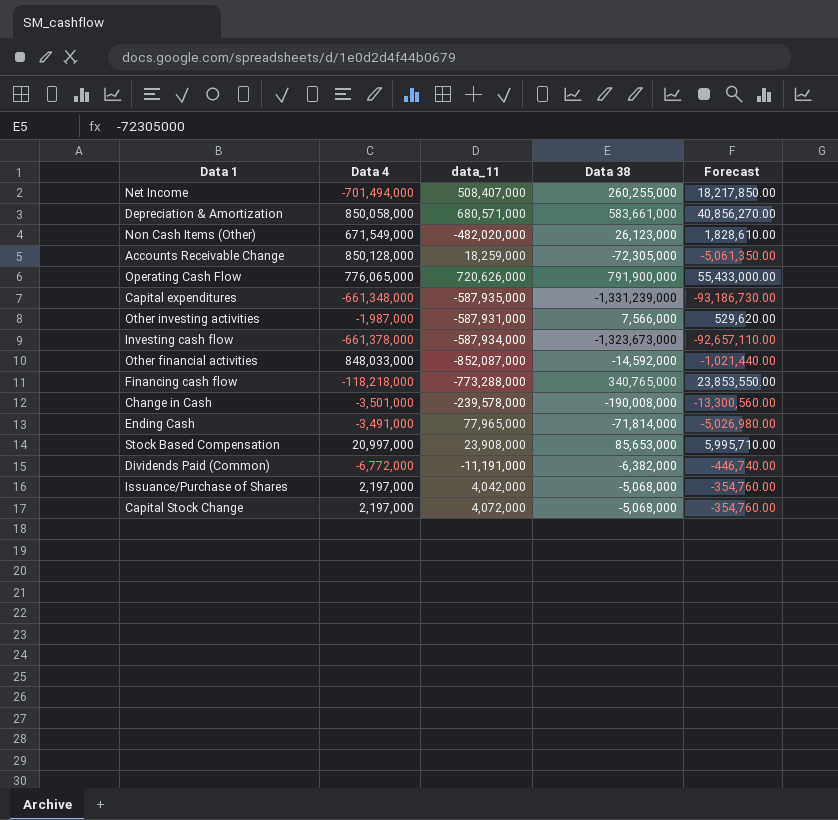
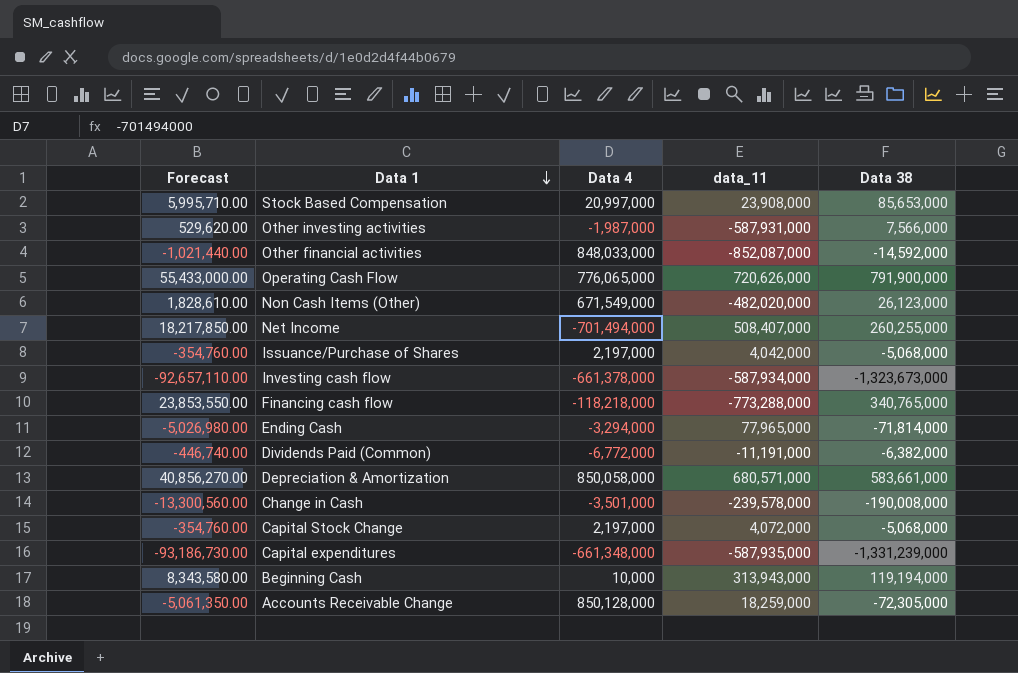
row order: none -> Data 1 descending
column Forecast | position: 5 -> 1
Ending Cash | Data 4: -3,491,000 -> -3,294,000
row Beginning Cash: none -> 8,343,580.00 | 10,000 | 313,943,000 | 119,194,000

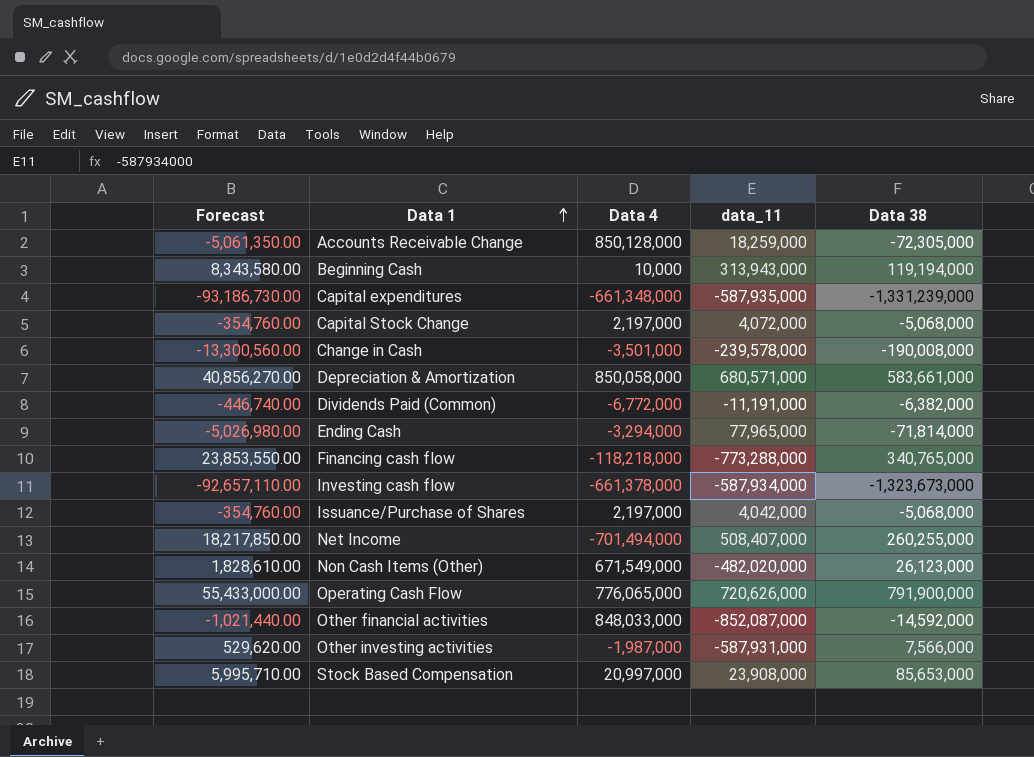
row order: Data 1 descending -> Data 1 ascending

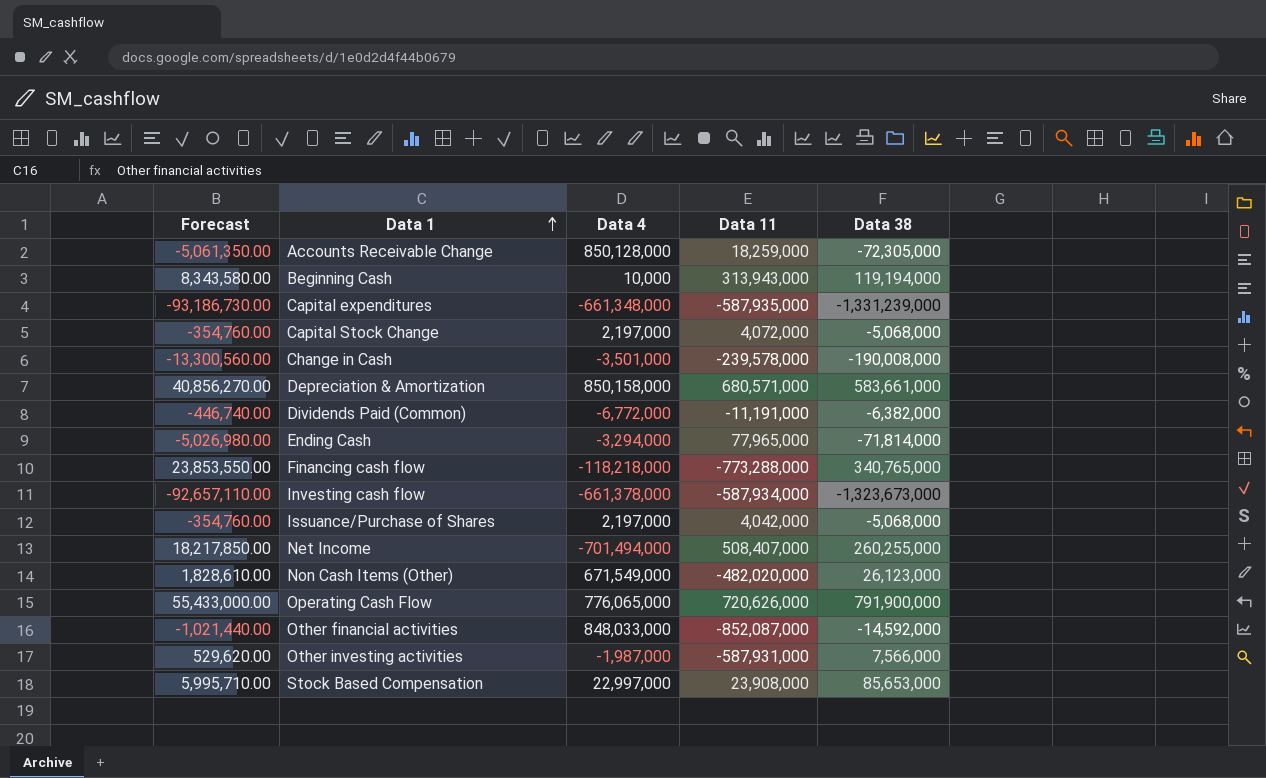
column name: data_11 -> Data 11
Depreciation & Amortization | Data 4: 850,058,000 -> 850,158,000
Stock Based Compensation | Data 4: 20,997,000 -> 22,997,000

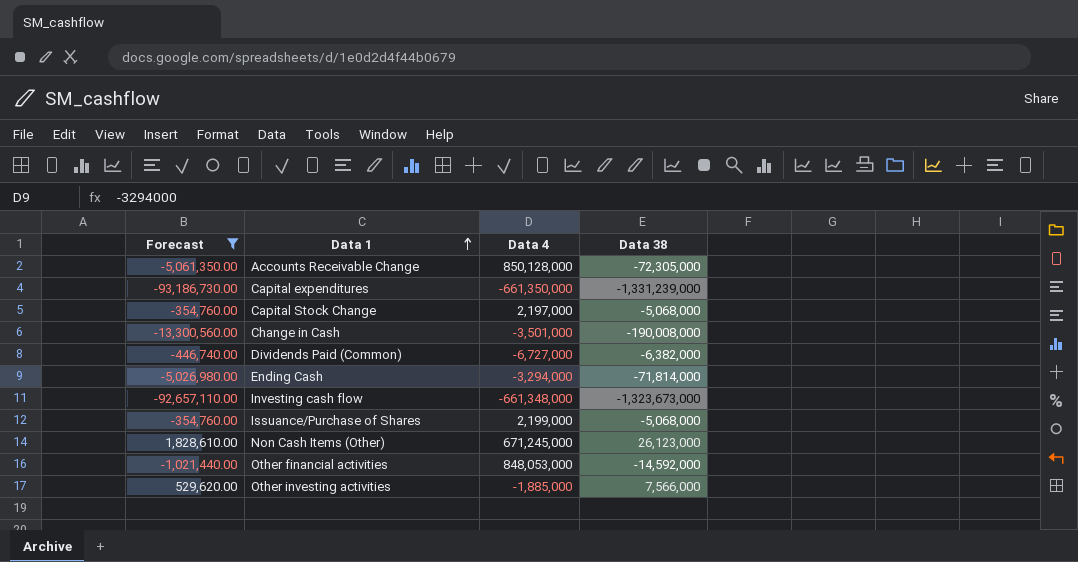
filter: none -> Forecast <= 1,828,610.00
column Data 11 | position: 4 -> none
Capital expenditures | Data 4: -661,348,000 -> -661,350,000
Dividends Paid (Common) | Data 4: -6,772,000 -> -6,727,000
Investing cash flow | Data 4: -661,378,000 -> -661,348,000
Issuance/Purchase of Shares | Data 4: 2,197,000 -> 2,199,000
Non Cash Items (Other) | Data 4: 671,549,000 -> 671,245,000
Other financial activities | Data 4: 848,033,000 -> 848,053,000
Other investing activities | Data 4: -1,987,000 -> -1,885,000

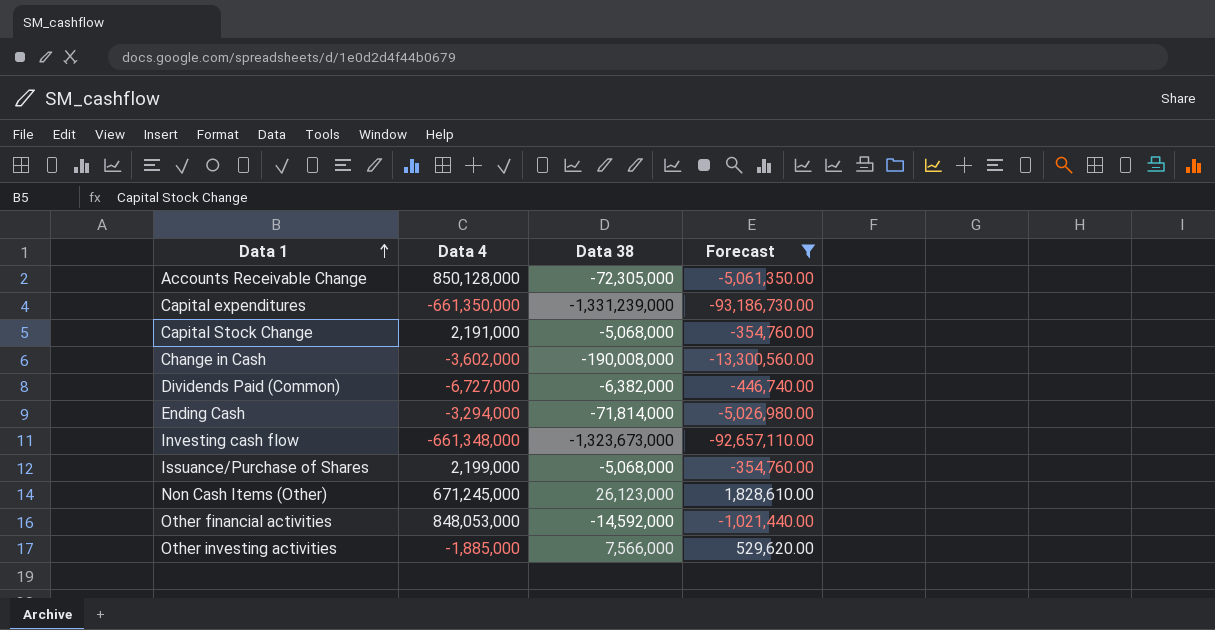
column Forecast | position: 1 -> 4
Capital Stock Change | Data 4: 2,197,000 -> 2,191,000
Change in Cash | Data 4: -3,501,000 -> -3,602,000

